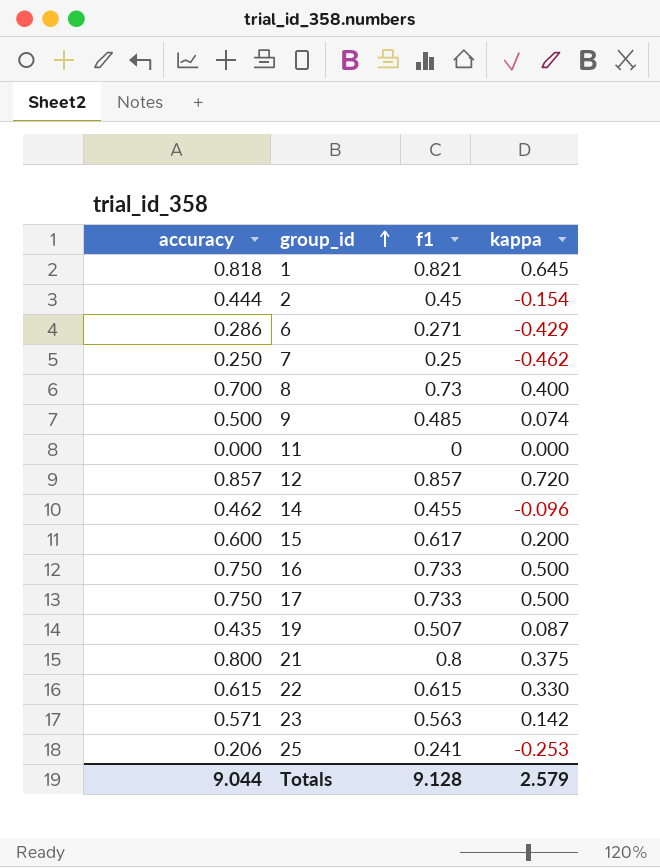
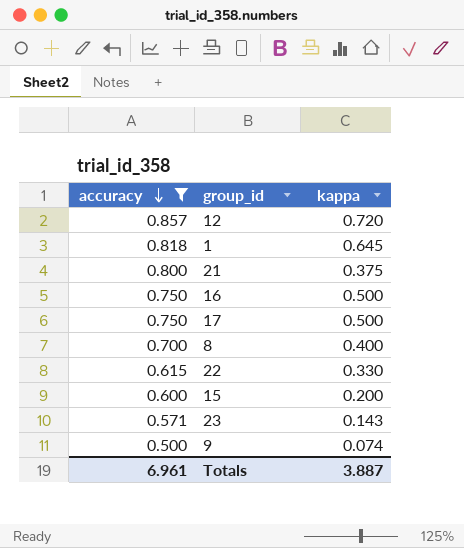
filter: none -> accuracy >= 0.500
row order: group_id ascending -> accuracy descending
column f1 | position: 3 -> none
23 | kappa: 0.142 -> 0.143
Totals | accuracy: 9.044 -> 6.961
Totals | kappa: 2.579 -> 3.887

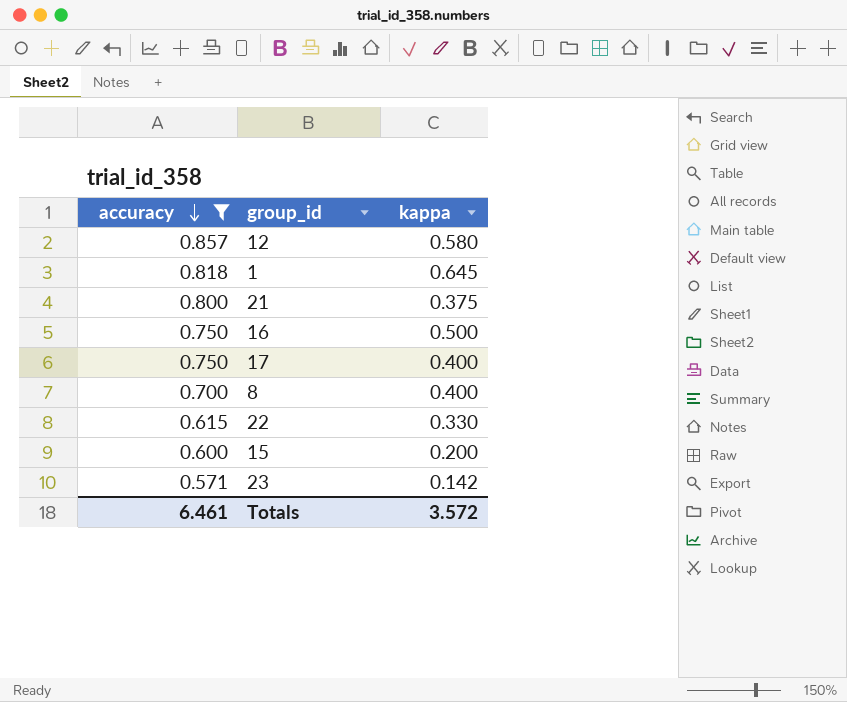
row 9: 0.500 | 0.074 -> none
12 | kappa: 0.720 -> 0.580
17 | kappa: 0.500 -> 0.400
23 | kappa: 0.143 -> 0.142
Totals | accuracy: 6.961 -> 6.461
Totals | kappa: 3.887 -> 3.572

